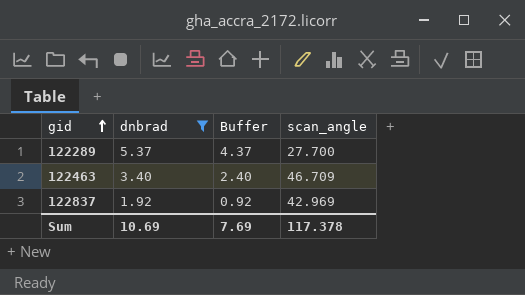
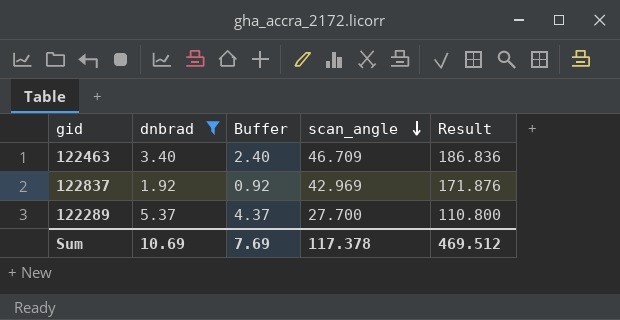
row order: gid ascending -> scan_angle descending
column Result | formula: none -> [scan_angle] * 4

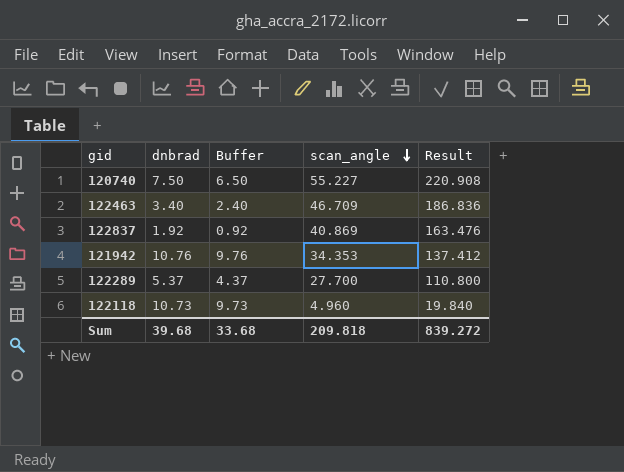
filter: dnbrad <= 5.37 -> none
122837 | scan_angle: 42.969 -> 40.869
122837 | Result: 171.876 -> 163.476
Sum | dnbrad: 10.69 -> 39.68
Sum | Buffer: 7.69 -> 33.68
Sum | scan_angle: 117.378 -> 209.818
Sum | Result: 469.512 -> 839.272

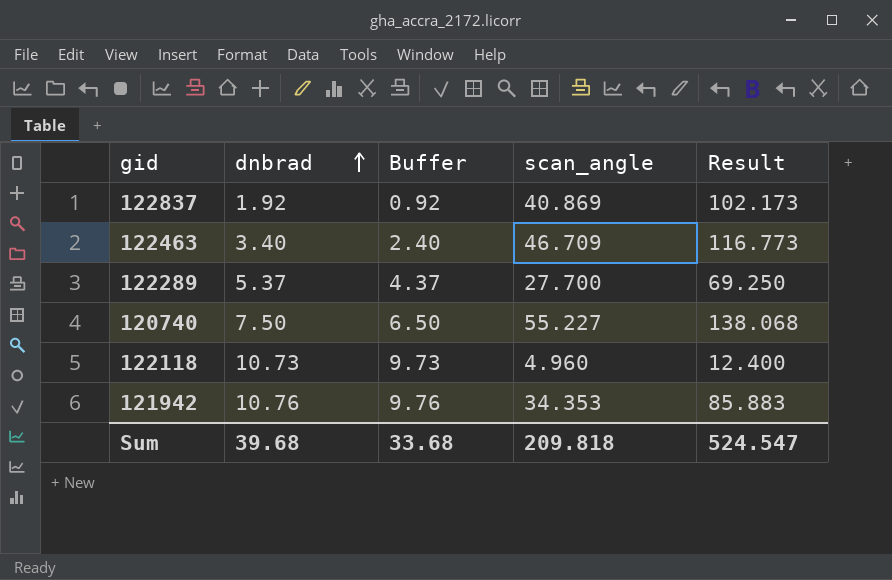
row order: scan_angle descending -> dnbrad ascending
column Result | formula: [scan_angle] * 4 -> [scan_angle] * 2.5
Sum | Result: 839.272 -> 524.547

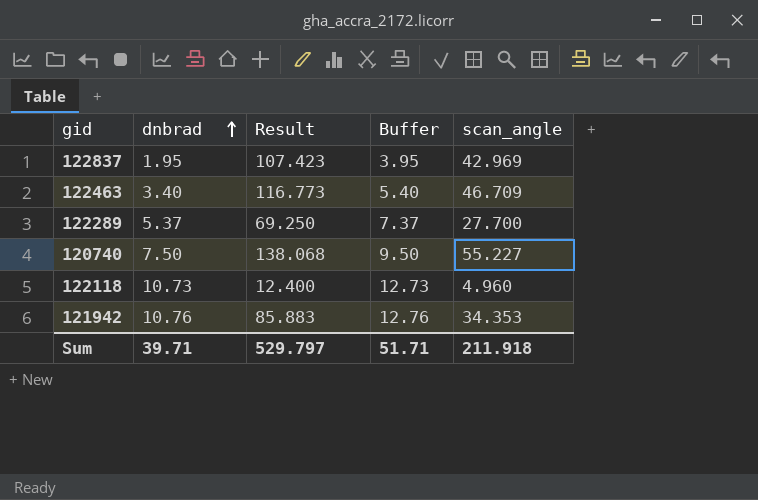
column Result | position: 5 -> 3
column Buffer | formula: [dnbrad] - 1 -> [dnbrad] + 2
122837 | dnbrad: 1.92 -> 1.95
122837 | Result: 102.173 -> 107.423
122837 | scan_angle: 40.869 -> 42.969
Sum | dnbrad: 39.68 -> 39.71
Sum | Result: 524.547 -> 529.797
Sum | Buffer: 33.68 -> 51.71
Sum | scan_angle: 209.818 -> 211.918

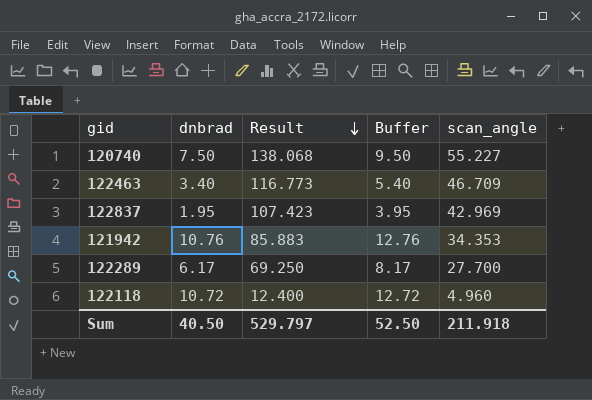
row order: dnbrad ascending -> Result descending
122289 | dnbrad: 5.37 -> 6.17
122289 | Buffer: 7.37 -> 8.17
122118 | dnbrad: 10.73 -> 10.72
122118 | Buffer: 12.73 -> 12.72
Sum | dnbrad: 39.71 -> 40.50
Sum | Buffer: 51.71 -> 52.50

